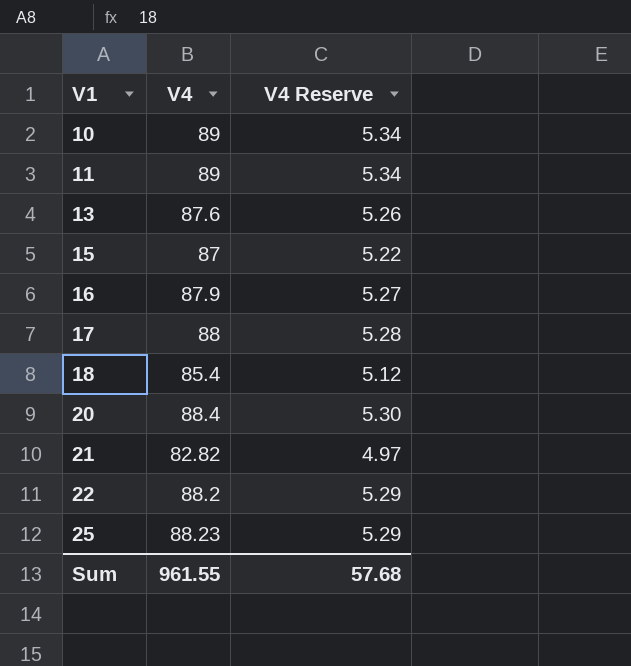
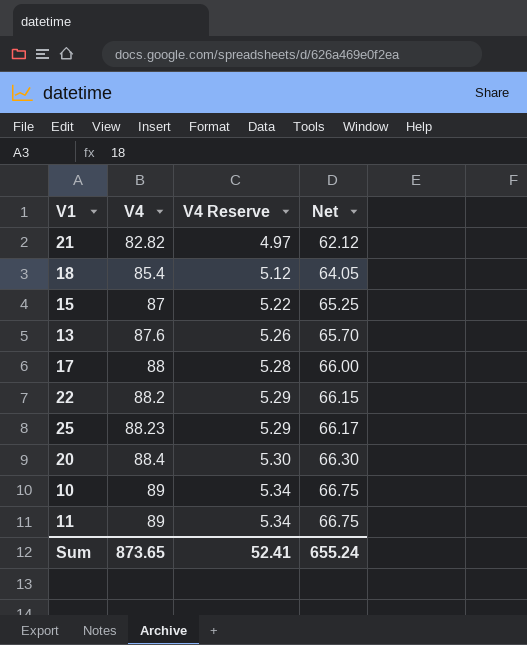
row order: V1 ascending -> V4 ascending
column Net | formula: none -> [V4] * 0.75
row 16: 87.9 | 5.27 -> none
Sum | V4: 961.55 -> 873.65
Sum | V4 Reserve: 57.68 -> 52.41

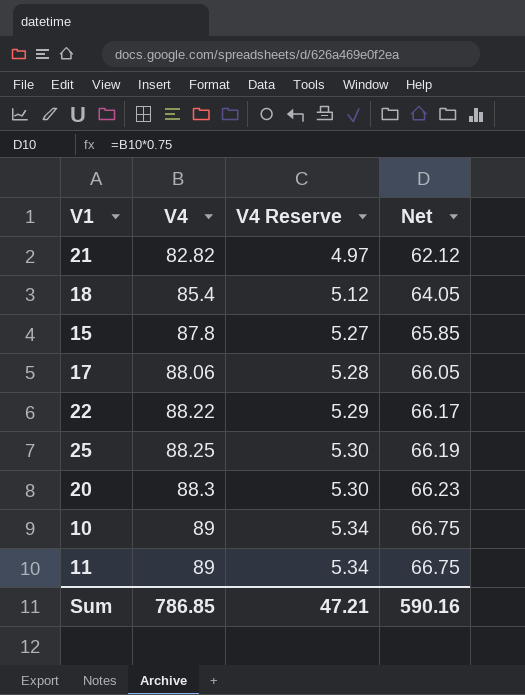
row 13: 87.6 | 5.26 | 65.70 -> none
15 | V4: 87 -> 87.8
15 | V4 Reserve: 5.22 -> 5.27
15 | Net: 65.25 -> 65.85
17 | V4: 88 -> 88.06
17 | Net: 66.00 -> 66.05
22 | V4: 88.2 -> 88.22
22 | Net: 66.15 -> 66.17
25 | V4: 88.23 -> 88.25
25 | V4 Reserve: 5.29 -> 5.30
25 | Net: 66.17 -> 66.19
20 | V4: 88.4 -> 88.3
20 | Net: 66.30 -> 66.23
Sum | V4: 873.65 -> 786.85
Sum | V4 Reserve: 52.41 -> 47.21
Sum | Net: 655.24 -> 590.16

